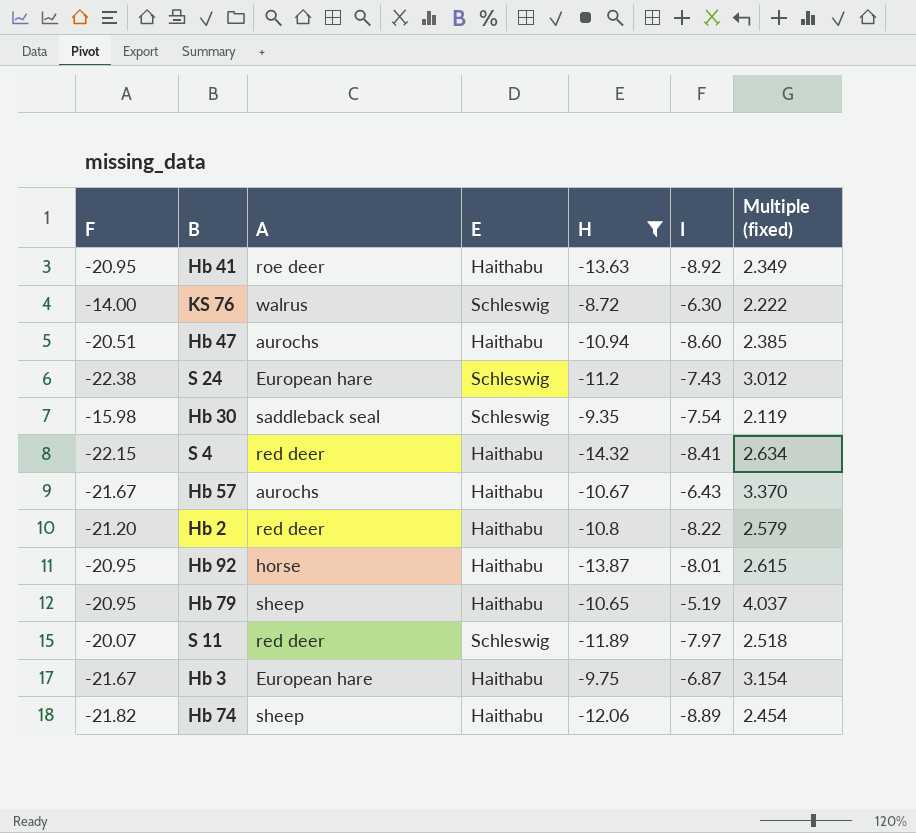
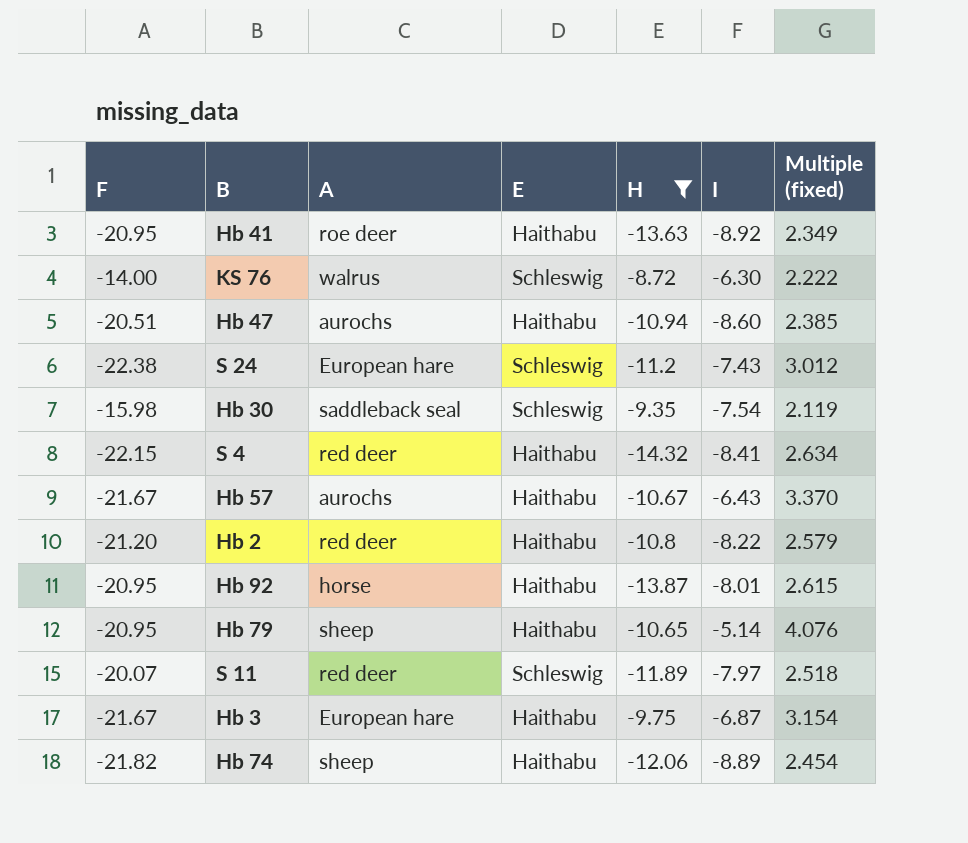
Hb 79 | I: -5.19 -> -5.14
Hb 79 | Multiple (fixed): 4.037 -> 4.076

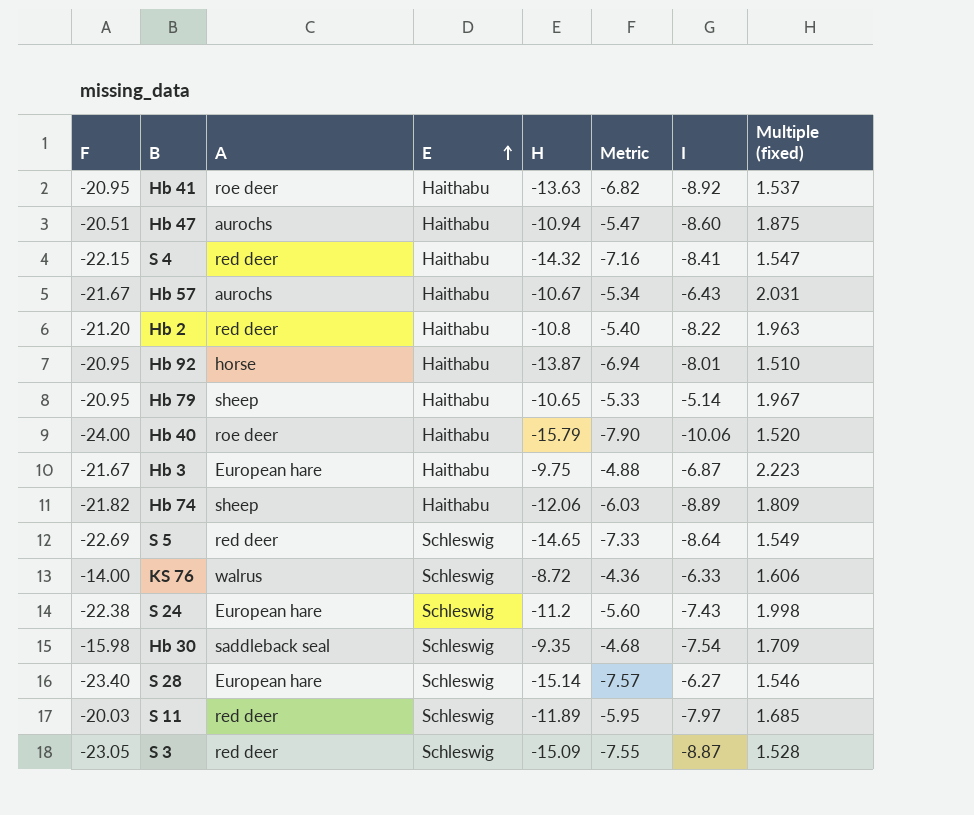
filter: H >= -14.32 -> none
row order: none -> E ascending
column Metric | formula: none -> [H] * 0.5
column Multiple (fixed) | formula: [F] / [I] -> [F] / [H]
KS 76 | I: -6.30 -> -6.33
S 11 | F: -20.07 -> -20.03

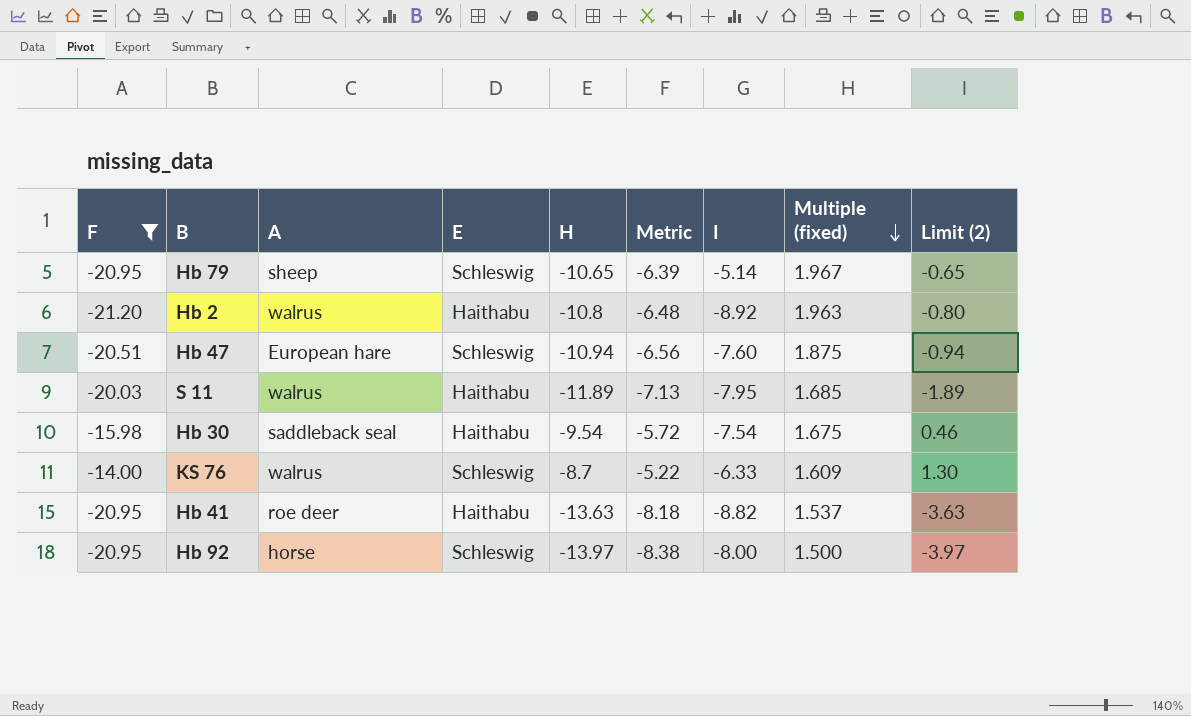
filter: none -> F >= -21.20
row order: E ascending -> Multiple (fixed) descending
column Metric | formula: [H] * 0.5 -> [H] * 0.6
column Limit (2) | formula: none -> [H] + 10
Hb 79 | E: Haithabu -> Schleswig
Hb 2 | A: red deer -> walrus
Hb 2 | I: -8.22 -> -8.92
Hb 47 | A: aurochs -> European hare
Hb 47 | E: Haithabu -> Schleswig
Hb 47 | I: -8.60 -> -7.60
S 11 | A: red deer -> walrus
S 11 | E: Schleswig -> Haithabu
S 11 | I: -7.97 -> -7.95
Hb 30 | E: Schleswig -> Haithabu
Hb 30 | H: -9.35 -> -9.54
Hb 30 | Multiple (fixed): 1.709 -> 1.675
KS 76 | H: -8.72 -> -8.7
KS 76 | Multiple (fixed): 1.606 -> 1.609
Hb 41 | I: -8.92 -> -8.82
Hb 92 | E: Haithabu -> Schleswig
Hb 92 | H: -13.87 -> -13.97
Hb 92 | I: -8.01 -> -8.00
Hb 92 | Multiple (fixed): 1.510 -> 1.500

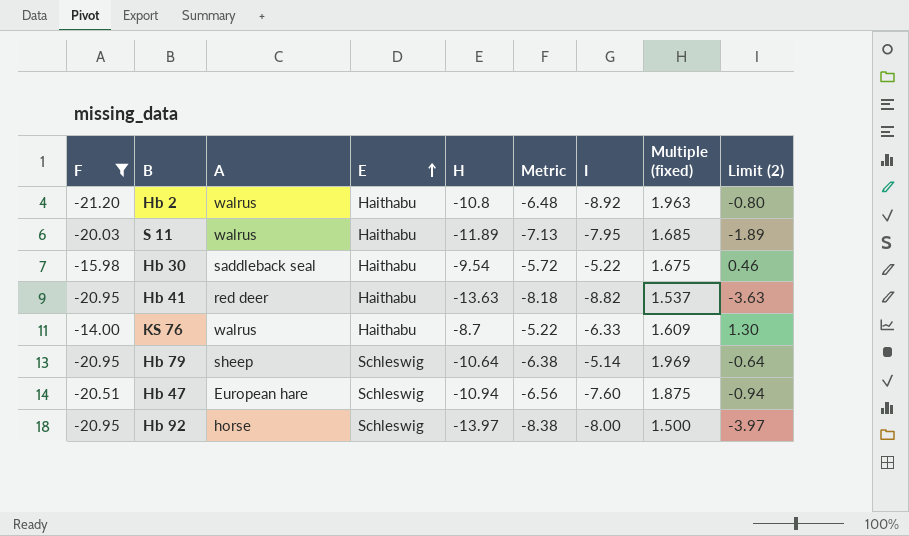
row order: Multiple (fixed) descending -> E ascending
Hb 30 | I: -7.54 -> -5.22
Hb 41 | A: roe deer -> red deer
KS 76 | E: Schleswig -> Haithabu
Hb 79 | H: -10.65 -> -10.64
Hb 79 | Metric: -6.39 -> -6.38
Hb 79 | Multiple (fixed): 1.967 -> 1.969
Hb 79 | Limit (2): -0.65 -> -0.64

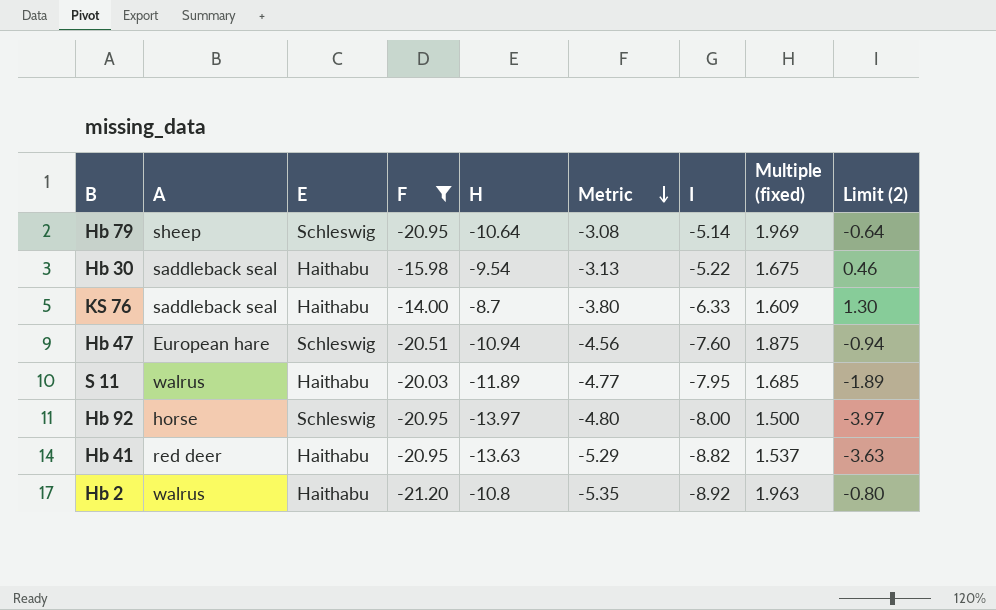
row order: E ascending -> Metric descending
column F | position: 1 -> 4
column Metric | formula: [H] * 0.6 -> [I] * 0.6
KS 76 | A: walrus -> saddleback seal

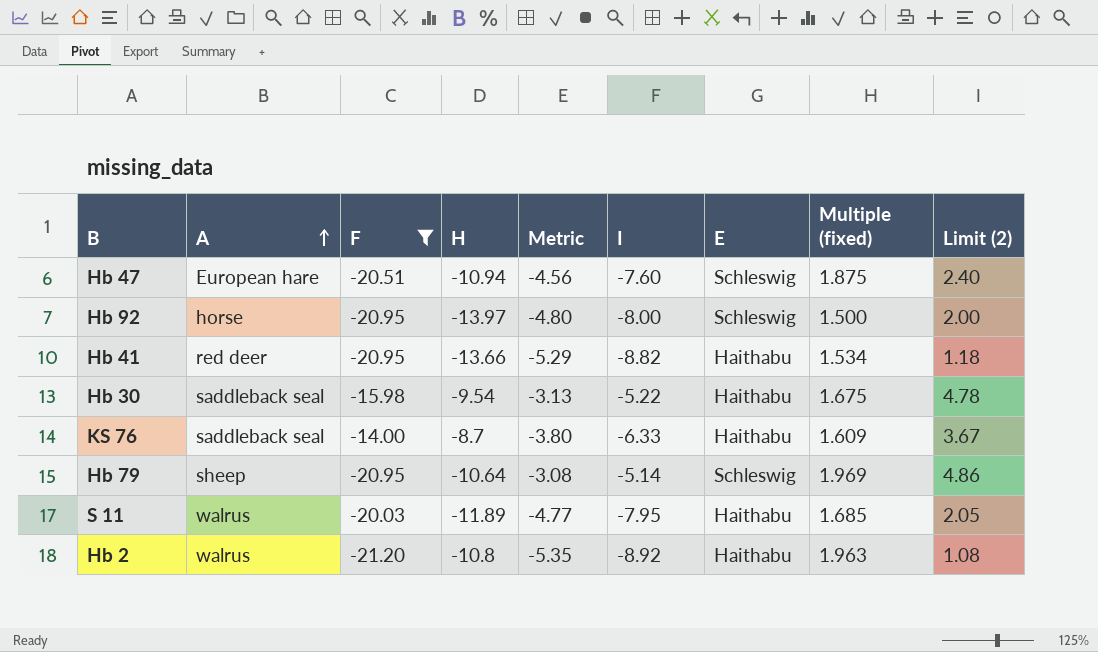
row order: Metric descending -> A ascending
column E | position: 3 -> 7
column Limit (2) | formula: [H] + 10 -> [I] + 10
Hb 41 | H: -13.63 -> -13.66
Hb 41 | Multiple (fixed): 1.537 -> 1.534

